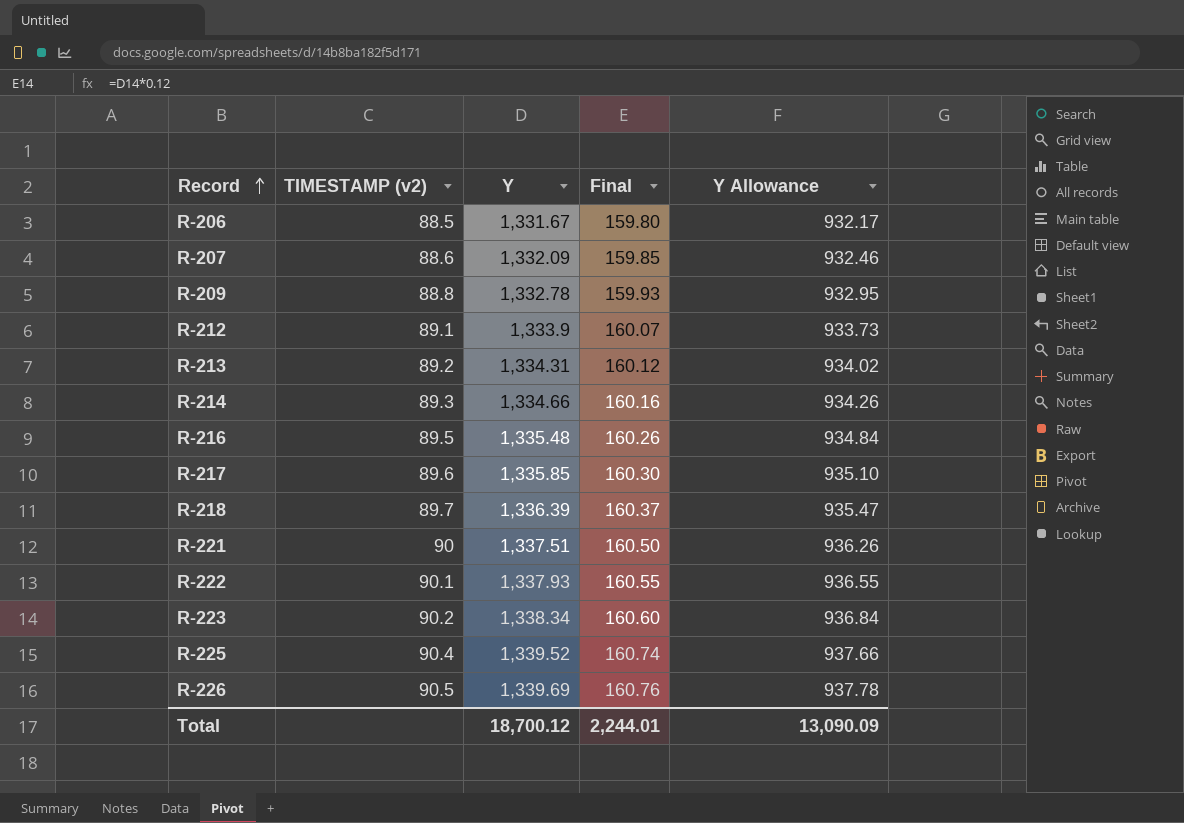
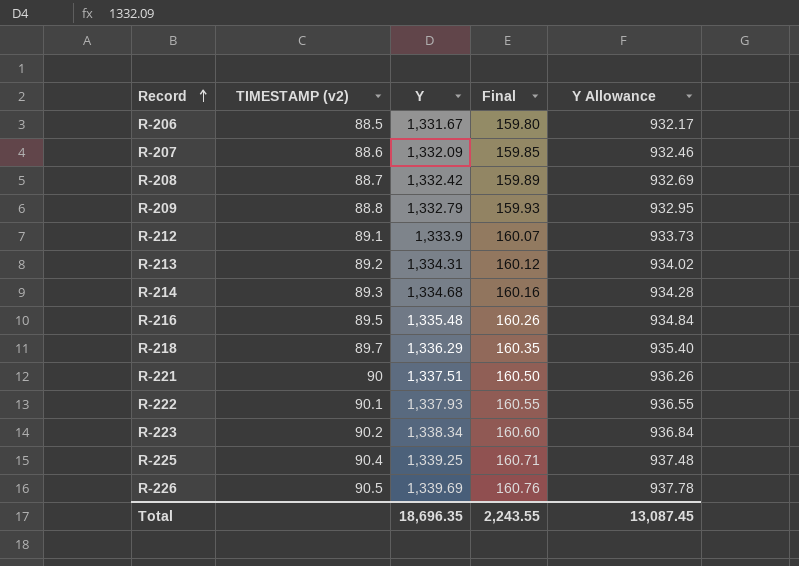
row R-217: 89.6 | 1,335.85 | 160.30 | 935.10 -> none
row R-208: none -> 88.7 | 1,332.42 | 159.89 | 932.69
R-209 | Y: 1,332.78 -> 1,332.79
R-214 | Y: 1,334.66 -> 1,334.68
R-214 | Y Allowance: 934.26 -> 934.28
R-218 | Y: 1,336.39 -> 1,336.29
R-218 | Final: 160.37 -> 160.35
R-218 | Y Allowance: 935.47 -> 935.40
R-225 | Y: 1,339.52 -> 1,339.25
R-225 | Final: 160.74 -> 160.71
R-225 | Y Allowance: 937.66 -> 937.48
Total | Y: 18,700.12 -> 18,696.35
Total | Final: 2,244.01 -> 2,243.55
Total | Y Allowance: 13,090.09 -> 13,087.45

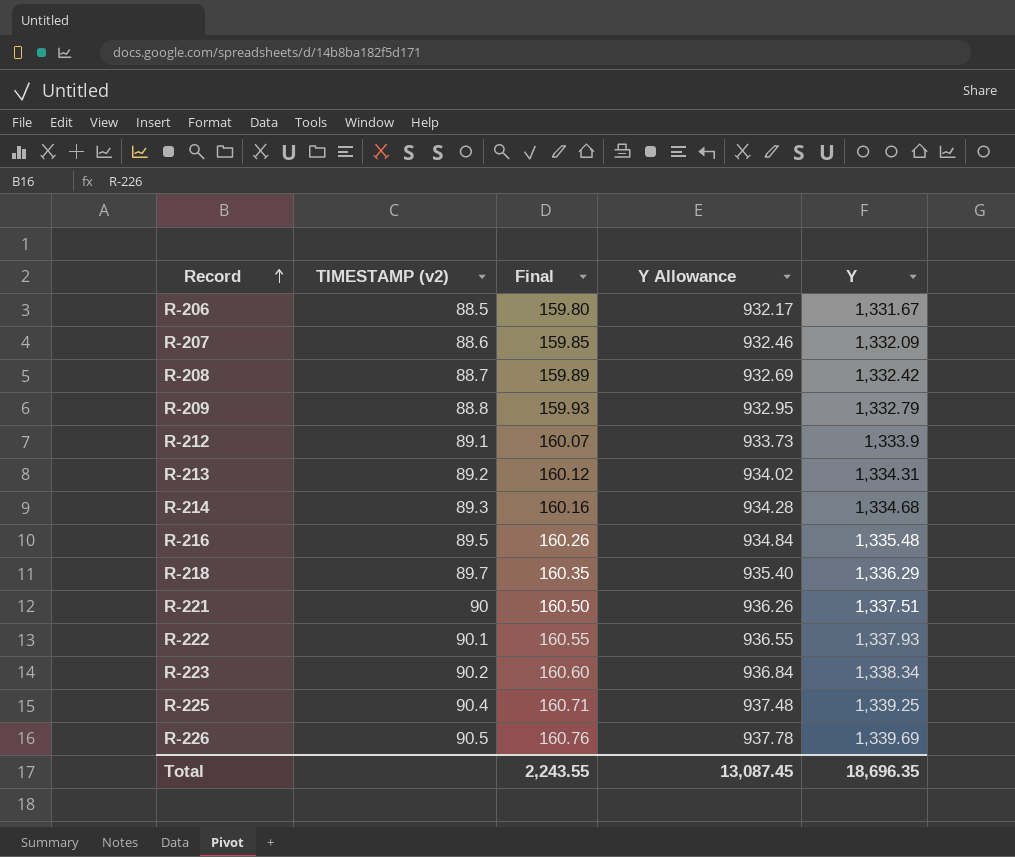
column Y | position: 3 -> 5

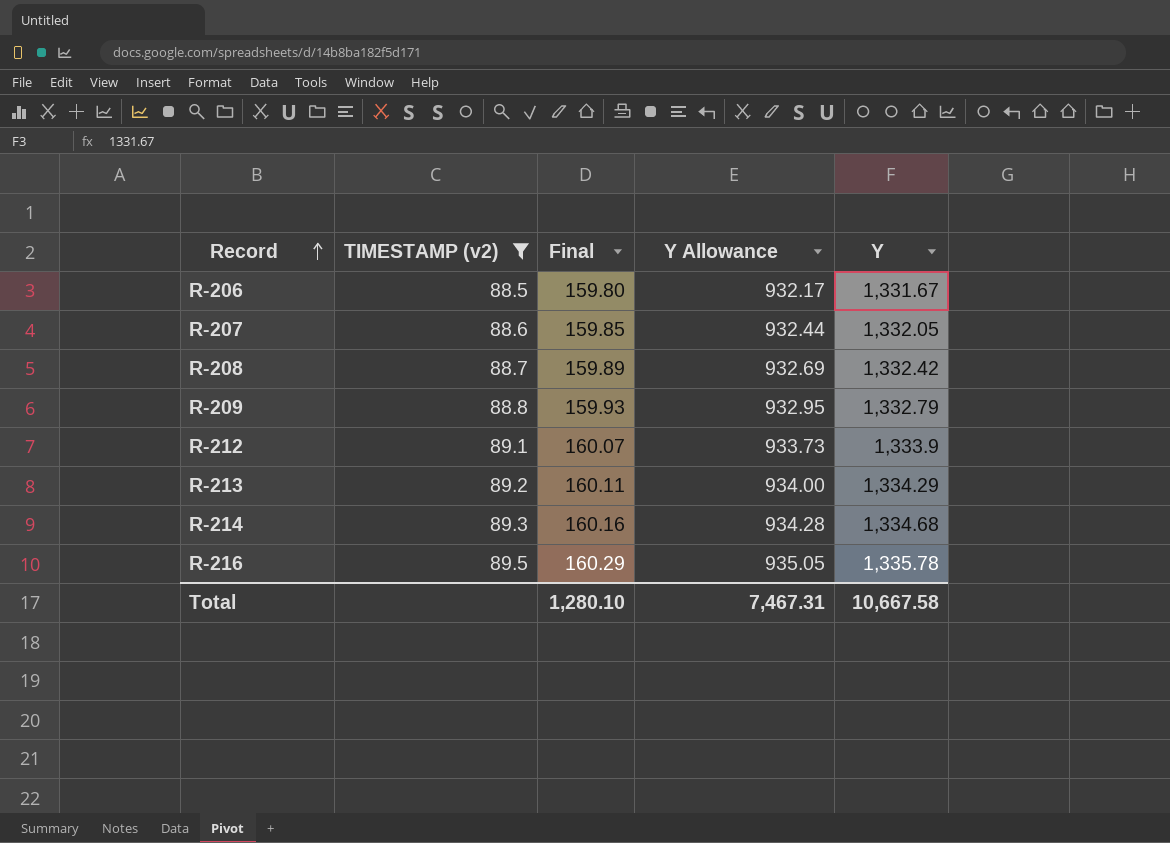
filter: none -> TIMESTAMP (v2) <= 89.5
R-207 | Y Allowance: 932.46 -> 932.44
R-207 | Y: 1,332.09 -> 1,332.05
R-213 | Final: 160.12 -> 160.11
R-213 | Y Allowance: 934.02 -> 934.00
R-213 | Y: 1,334.31 -> 1,334.29
R-216 | Final: 160.26 -> 160.29
R-216 | Y Allowance: 934.84 -> 935.05
R-216 | Y: 1,335.48 -> 1,335.78
Total | Final: 2,243.55 -> 1,280.10
Total | Y Allowance: 13,087.45 -> 7,467.31
Total | Y: 18,696.35 -> 10,667.58

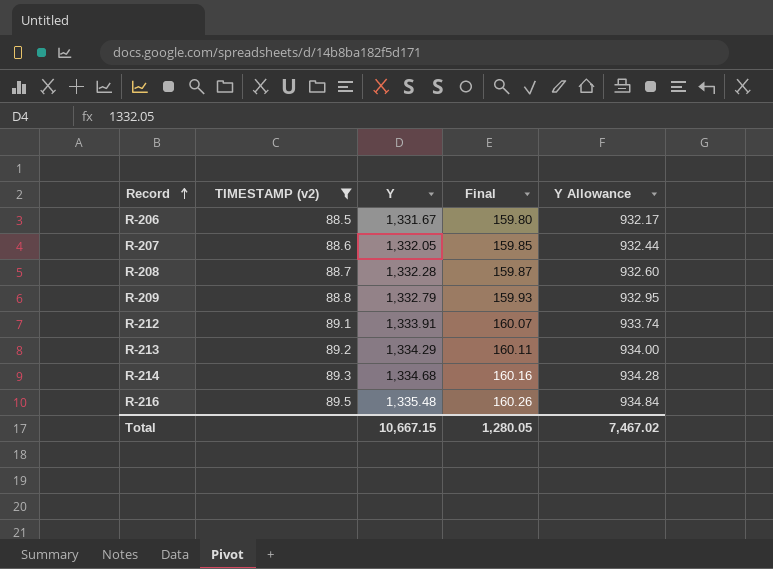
column Y | position: 5 -> 3
R-208 | Y: 1,332.42 -> 1,332.28
R-208 | Final: 159.89 -> 159.87
R-208 | Y Allowance: 932.69 -> 932.60
R-212 | Y: 1,333.9 -> 1,333.91
R-212 | Y Allowance: 933.73 -> 933.74
R-216 | Y: 1,335.78 -> 1,335.48
R-216 | Final: 160.29 -> 160.26
R-216 | Y Allowance: 935.05 -> 934.84
Total | Y: 10,667.58 -> 10,667.15
Total | Final: 1,280.10 -> 1,280.05
Total | Y Allowance: 7,467.31 -> 7,467.02

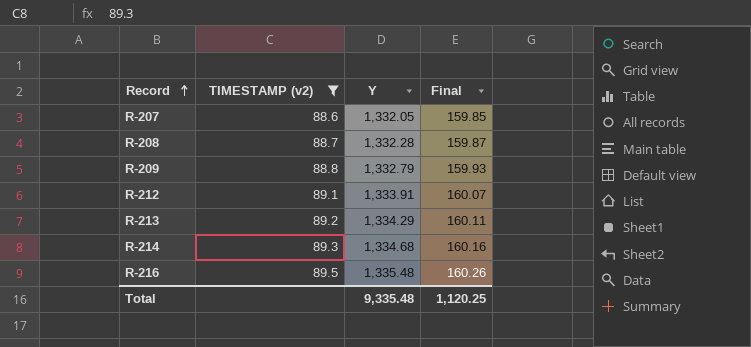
column Y Allowance | formula: [Y] * 0.7 -> none
row R-206: 88.5 | 1,331.67 | 159.80 | 932.17 -> none
Total | Y: 10,667.15 -> 9,335.48
Total | Final: 1,280.05 -> 1,120.25

